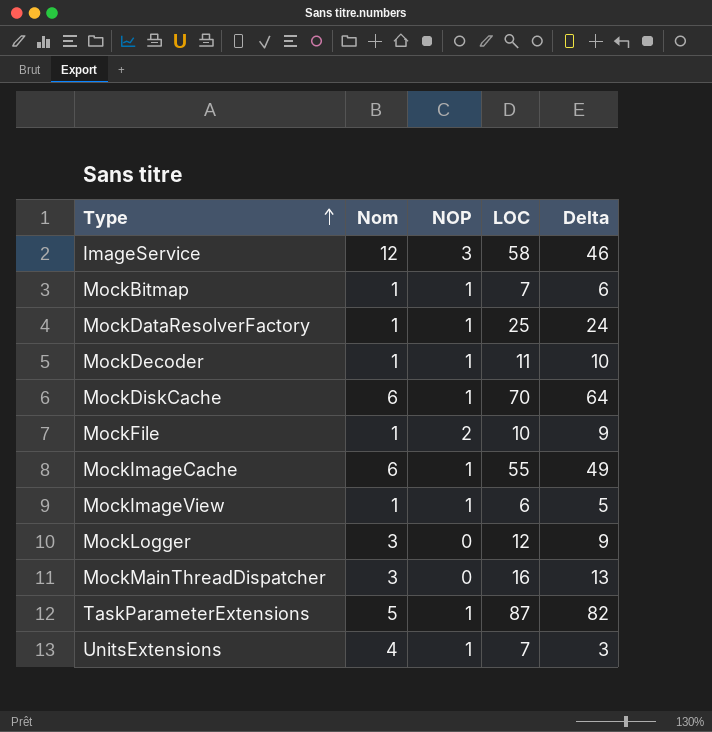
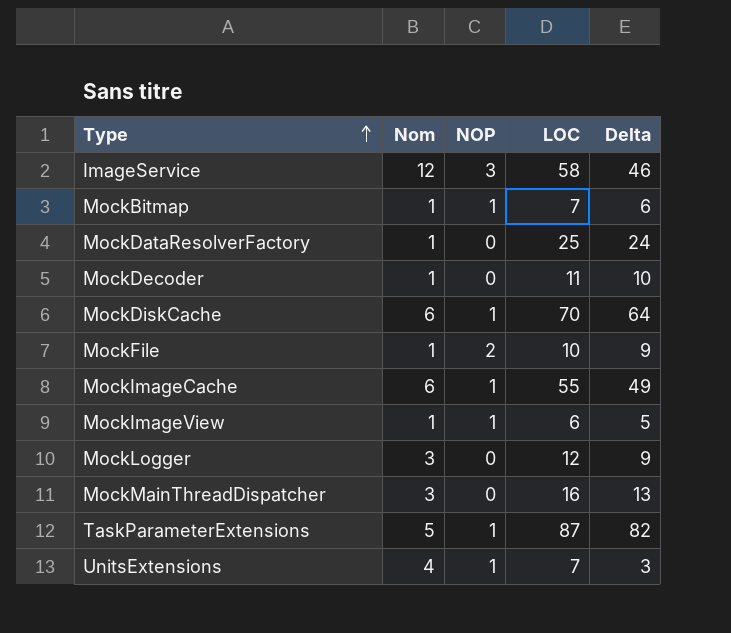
MockDataResolverFactory | NOP: 1 -> 0
MockDecoder | NOP: 1 -> 0

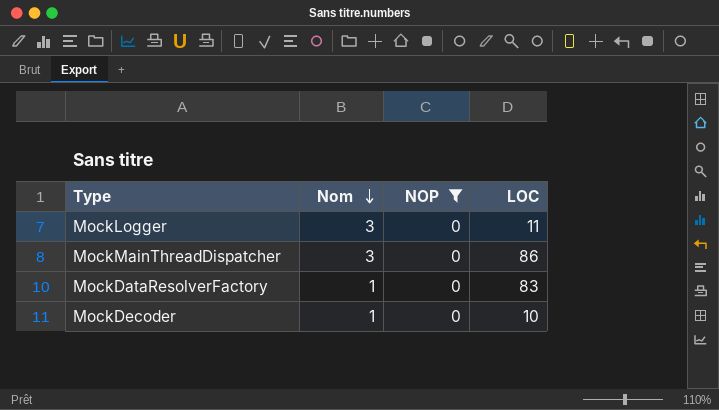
filter: none -> NOP = 0
row order: Type ascending -> Nom descending
column Delta | formula: [LOC] - [Nom] -> none
MockLogger | LOC: 12 -> 11
MockMainThreadDispatcher | LOC: 16 -> 86
MockDataResolverFactory | LOC: 25 -> 83
MockDecoder | LOC: 11 -> 10

